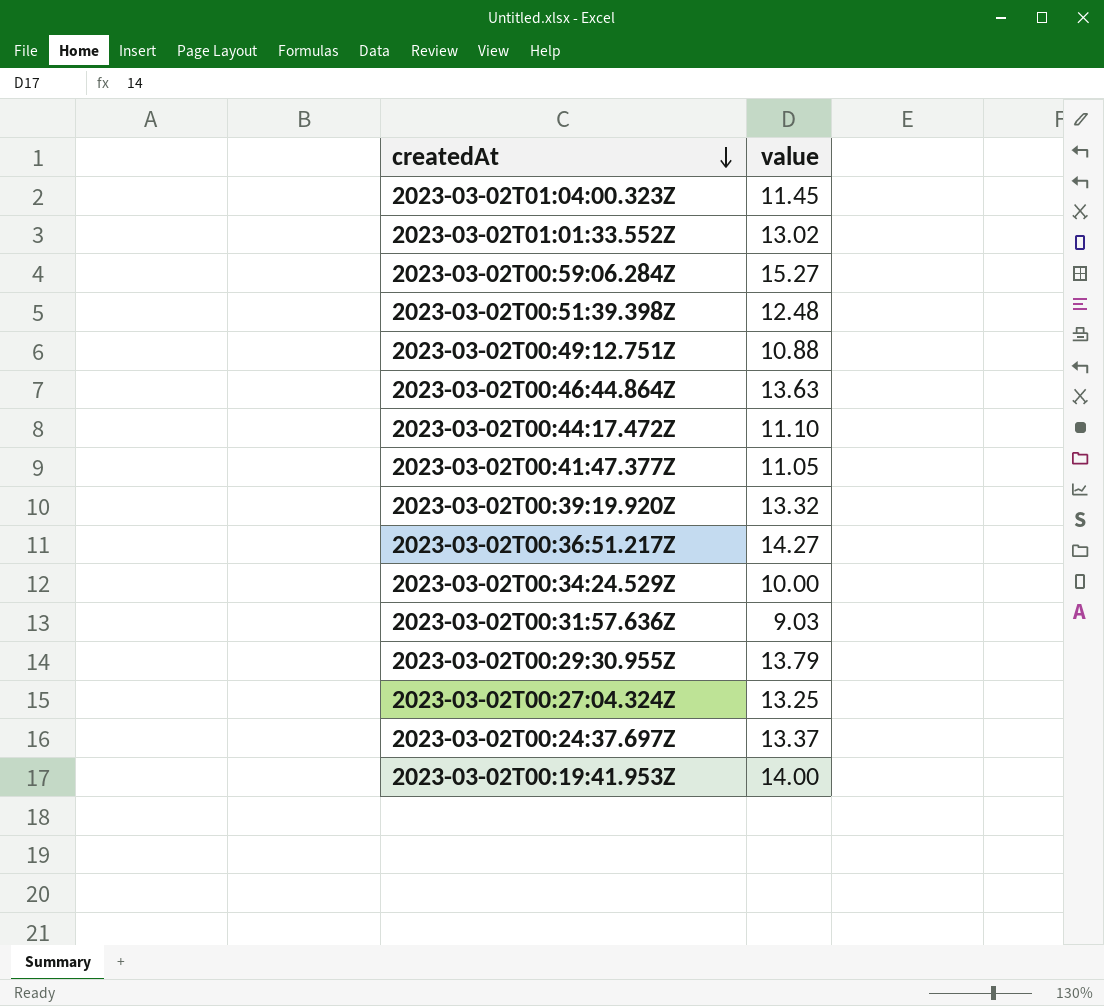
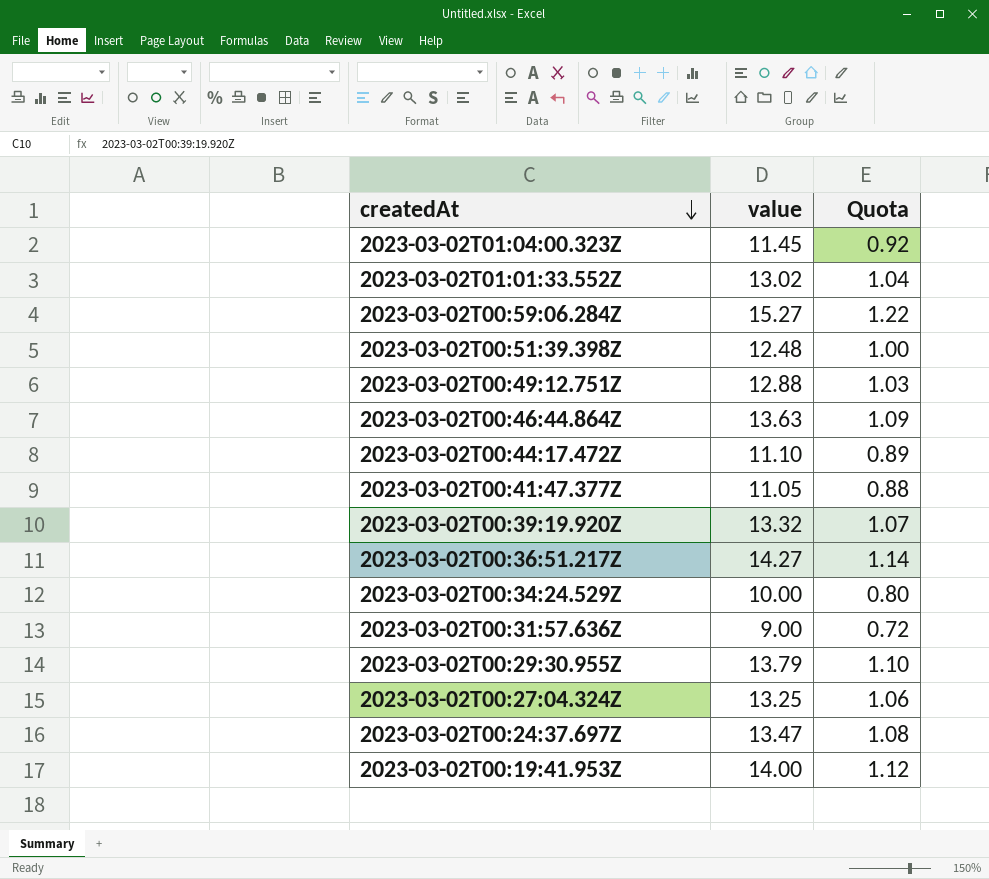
column Quota | formula: none -> [value] * 0.08
2023-03-02T00:49:12.751Z | value: 10.88 -> 12.88
2023-03-02T00:31:57.636Z | value: 9.03 -> 9.00
2023-03-02T00:24:37.697Z | value: 13.37 -> 13.47

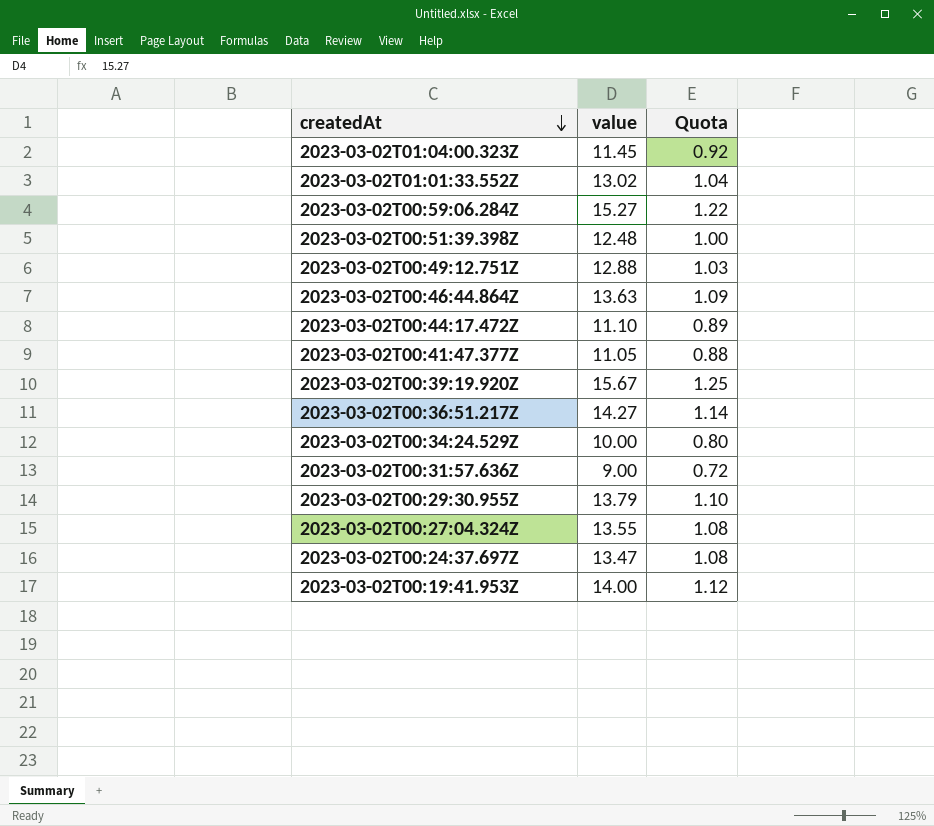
2023-03-02T00:39:19.920Z | value: 13.32 -> 15.67
2023-03-02T00:39:19.920Z | Quota: 1.07 -> 1.25
2023-03-02T00:27:04.324Z | value: 13.25 -> 13.55
2023-03-02T00:27:04.324Z | Quota: 1.06 -> 1.08

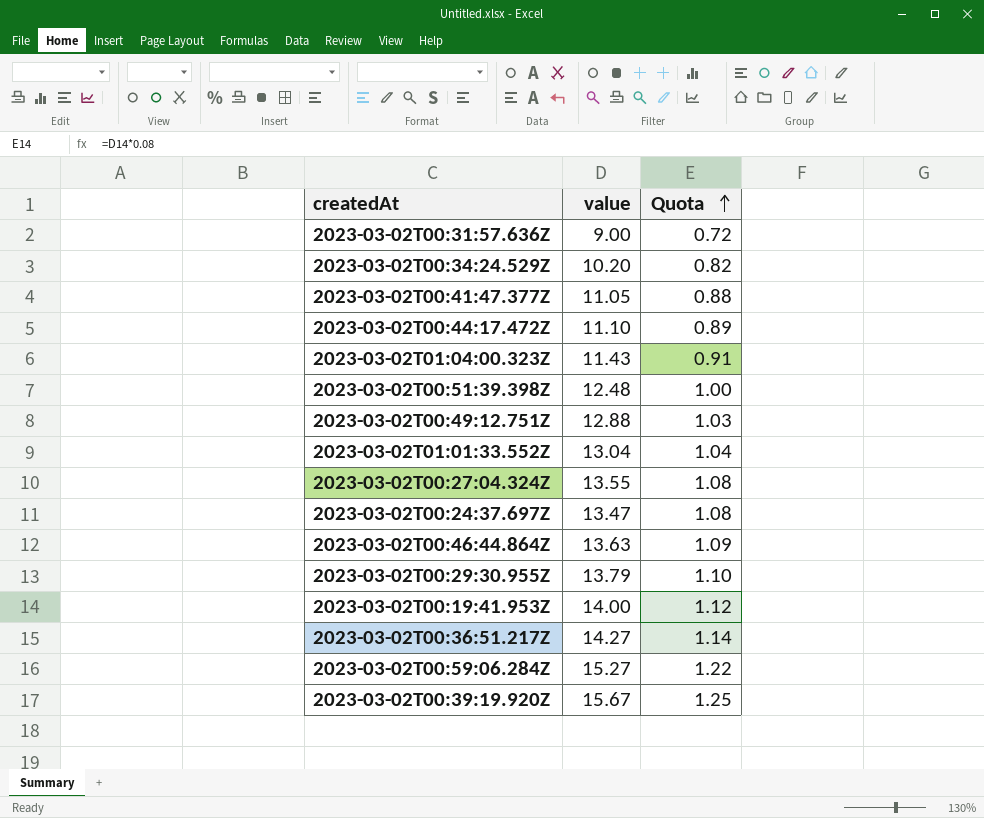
row order: createdAt descending -> Quota ascending
2023-03-02T00:34:24.529Z | value: 10.00 -> 10.20
2023-03-02T00:34:24.529Z | Quota: 0.80 -> 0.82
2023-03-02T01:04:00.323Z | value: 11.45 -> 11.43
2023-03-02T01:04:00.323Z | Quota: 0.92 -> 0.91
2023-03-02T01:01:33.552Z | value: 13.02 -> 13.04

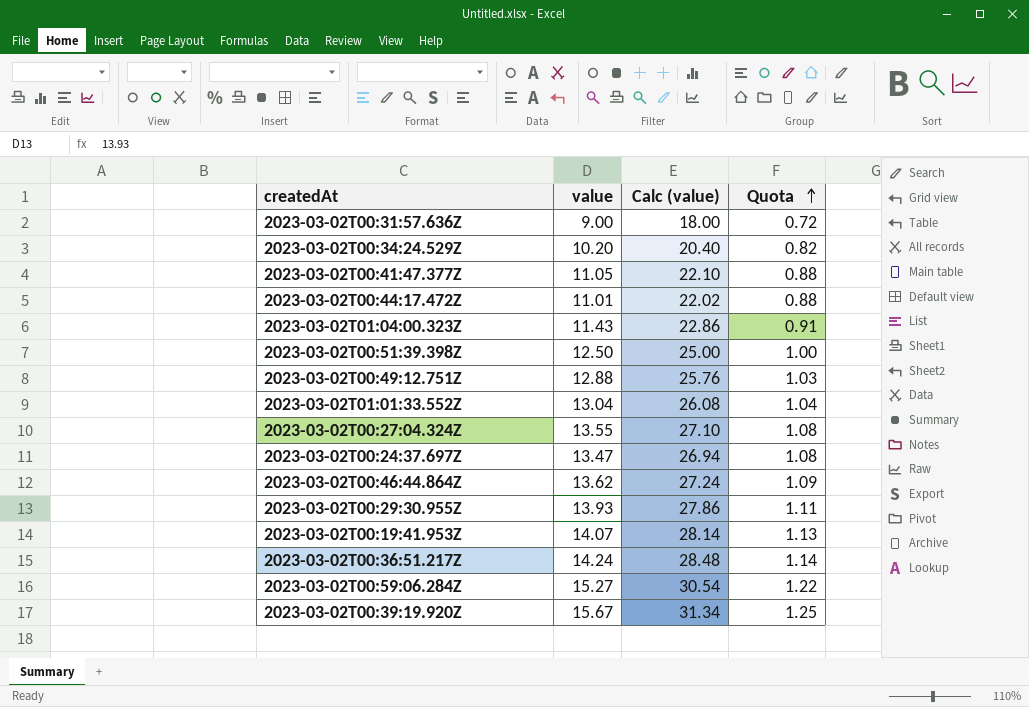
column Calc (value) | formula: none -> [value] * 2
2023-03-02T00:44:17.472Z | value: 11.10 -> 11.01
2023-03-02T00:44:17.472Z | Quota: 0.89 -> 0.88
2023-03-02T00:51:39.398Z | value: 12.48 -> 12.50
2023-03-02T00:46:44.864Z | value: 13.63 -> 13.62
2023-03-02T00:29:30.955Z | value: 13.79 -> 13.93
2023-03-02T00:29:30.955Z | Quota: 1.10 -> 1.11
2023-03-02T00:19:41.953Z | value: 14.00 -> 14.07
2023-03-02T00:19:41.953Z | Quota: 1.12 -> 1.13
2023-03-02T00:36:51.217Z | value: 14.27 -> 14.24

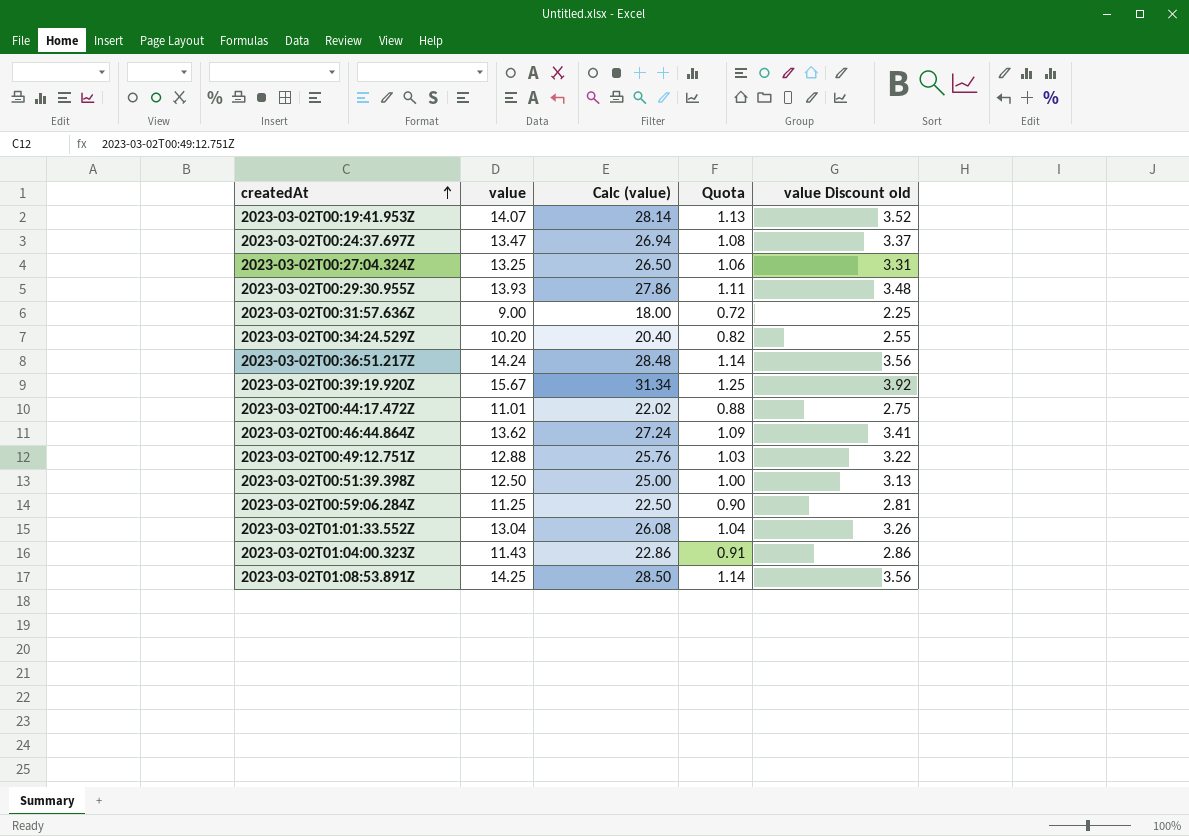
row order: Quota ascending -> createdAt ascending
column value Discount old | formula: none -> [value] * 0.25
row 2023-03-02T00:41:47.377Z: 11.05 | 22.10 | 0.88 -> none
2023-03-02T00:27:04.324Z | value: 13.55 -> 13.25
2023-03-02T00:27:04.324Z | Calc (value): 27.10 -> 26.50
2023-03-02T00:27:04.324Z | Quota: 1.08 -> 1.06
2023-03-02T00:59:06.284Z | value: 15.27 -> 11.25
2023-03-02T00:59:06.284Z | Calc (value): 30.54 -> 22.50
2023-03-02T00:59:06.284Z | Quota: 1.22 -> 0.90
row 2023-03-02T01:08:53.891Z: none -> 14.25 | 28.50 | 1.14 | 3.56

